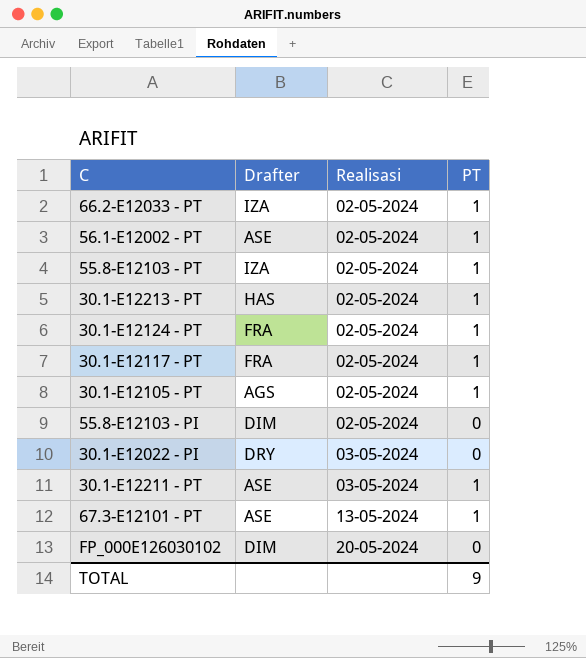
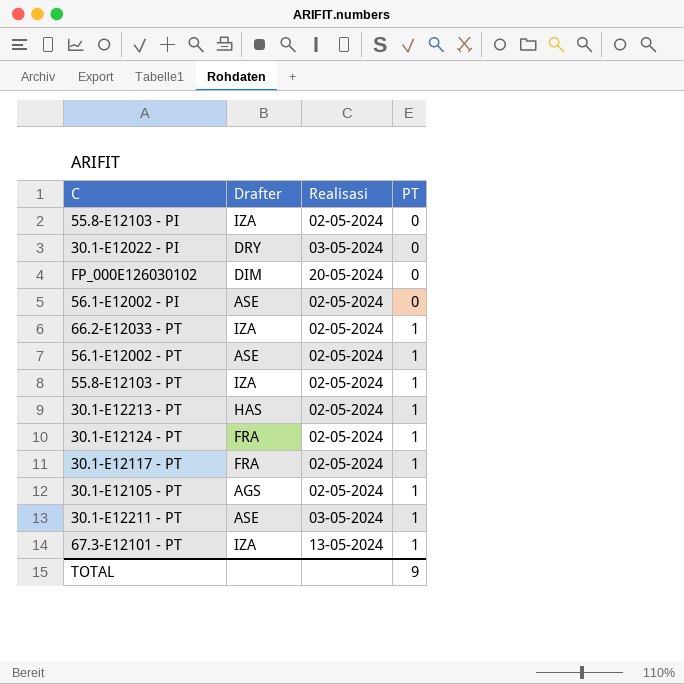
row order: Realisasi ascending -> PT ascending
55.8-E12103 - PI | Drafter: DIM -> IZA
row 56.1-E12002 - PI: none -> ASE | 02-05-2024 | 0
67.3-E12101 - PT | Drafter: ASE -> IZA

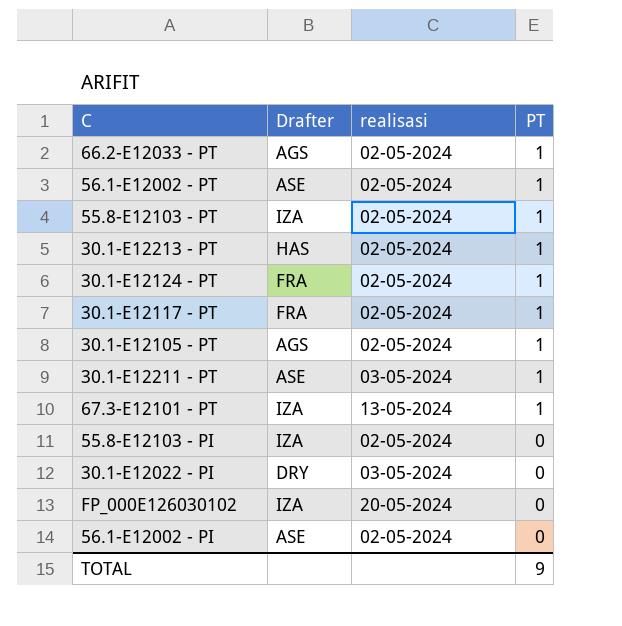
row order: PT ascending -> PT descending
column name: Realisasi -> realisasi
66.2-E12033 - PT | Drafter: IZA -> AGS
FP_000E126030102 | Drafter: DIM -> IZA

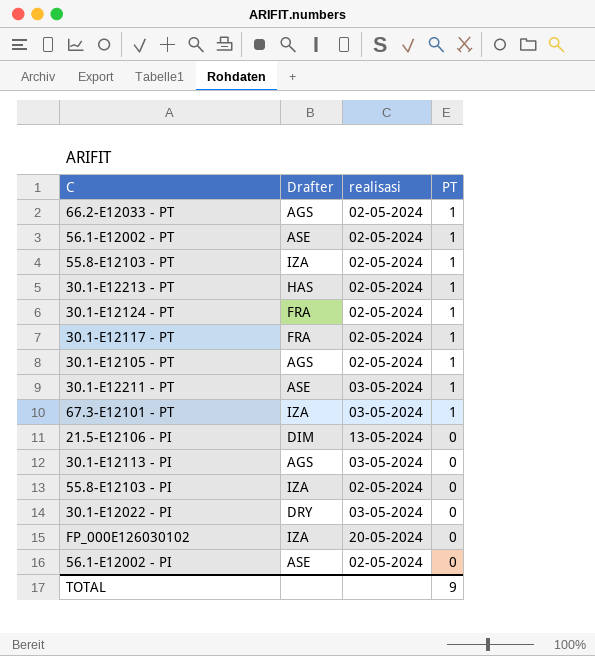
67.3-E12101 - PT | realisasi: 13-05-2024 -> 03-05-2024
row 21.5-E12106 - PI: none -> DIM | 13-05-2024 | 0
row 30.1-E12113 - PI: none -> AGS | 03-05-2024 | 0

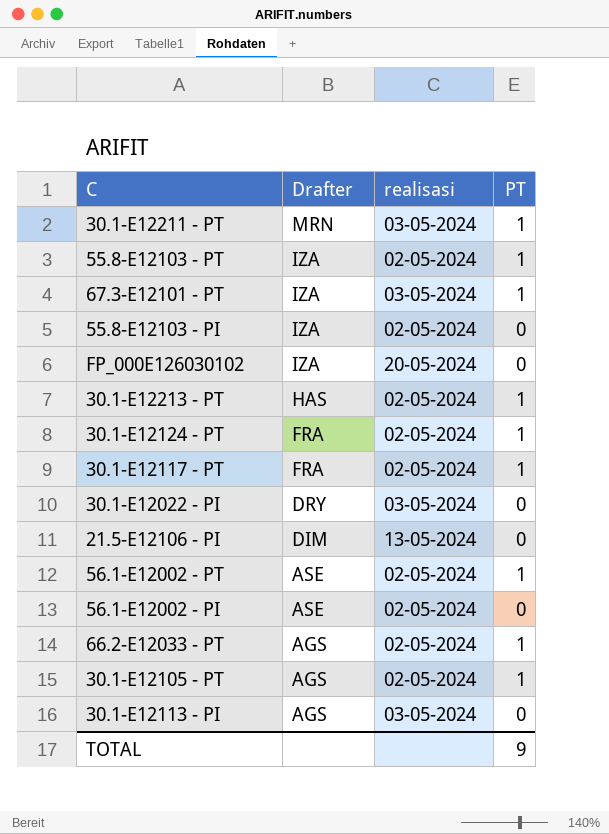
row order: PT descending -> Drafter descending
30.1-E12211 - PT | Drafter: ASE -> MRN

